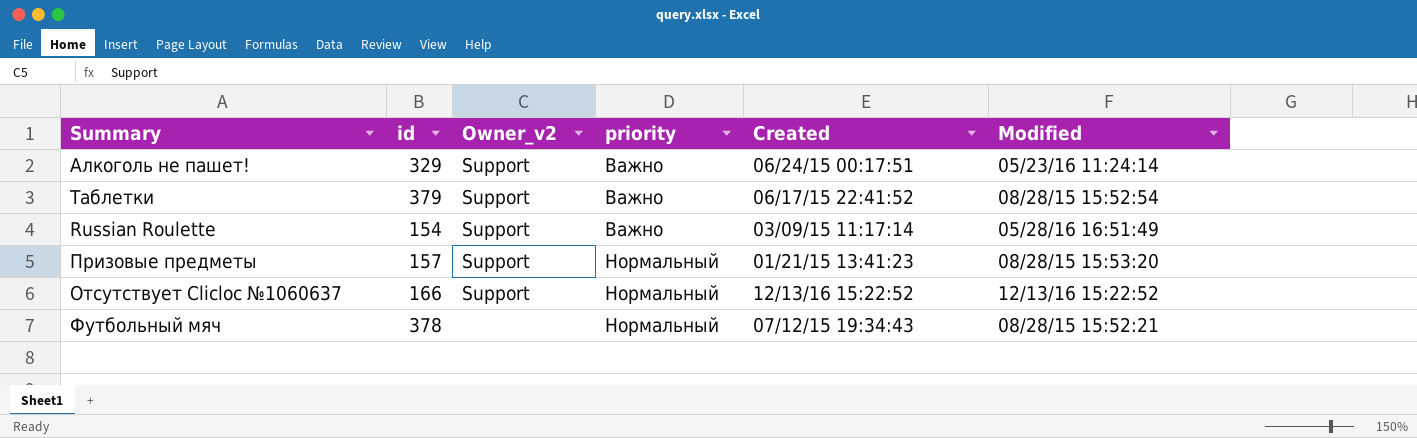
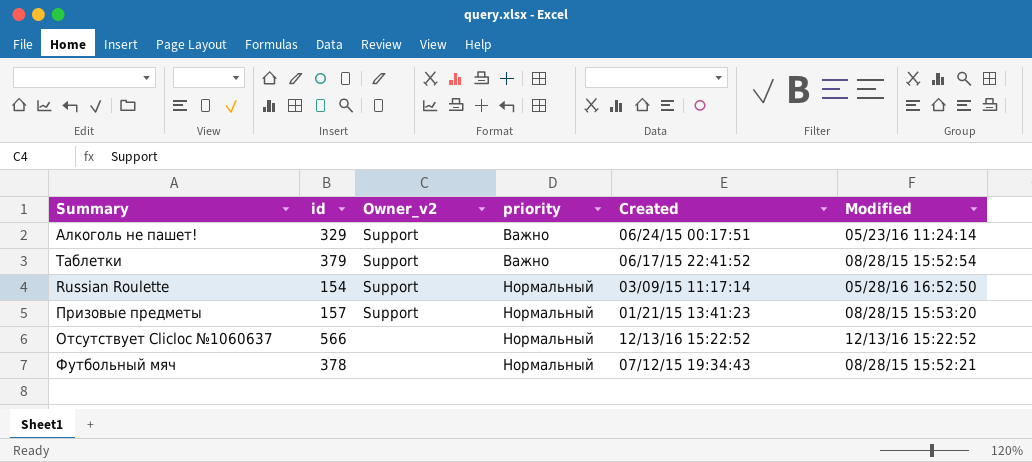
Russian Roulette | priority: Важно -> Нормальный
Russian Roulette | Modified: 05/28/16 16:51:49 -> 05/28/16 16:52:50
Отсутствует Clicloc №1060637 | id: 166 -> 566
Отсутствует Clicloc №1060637 | Owner_v2: Support -> none

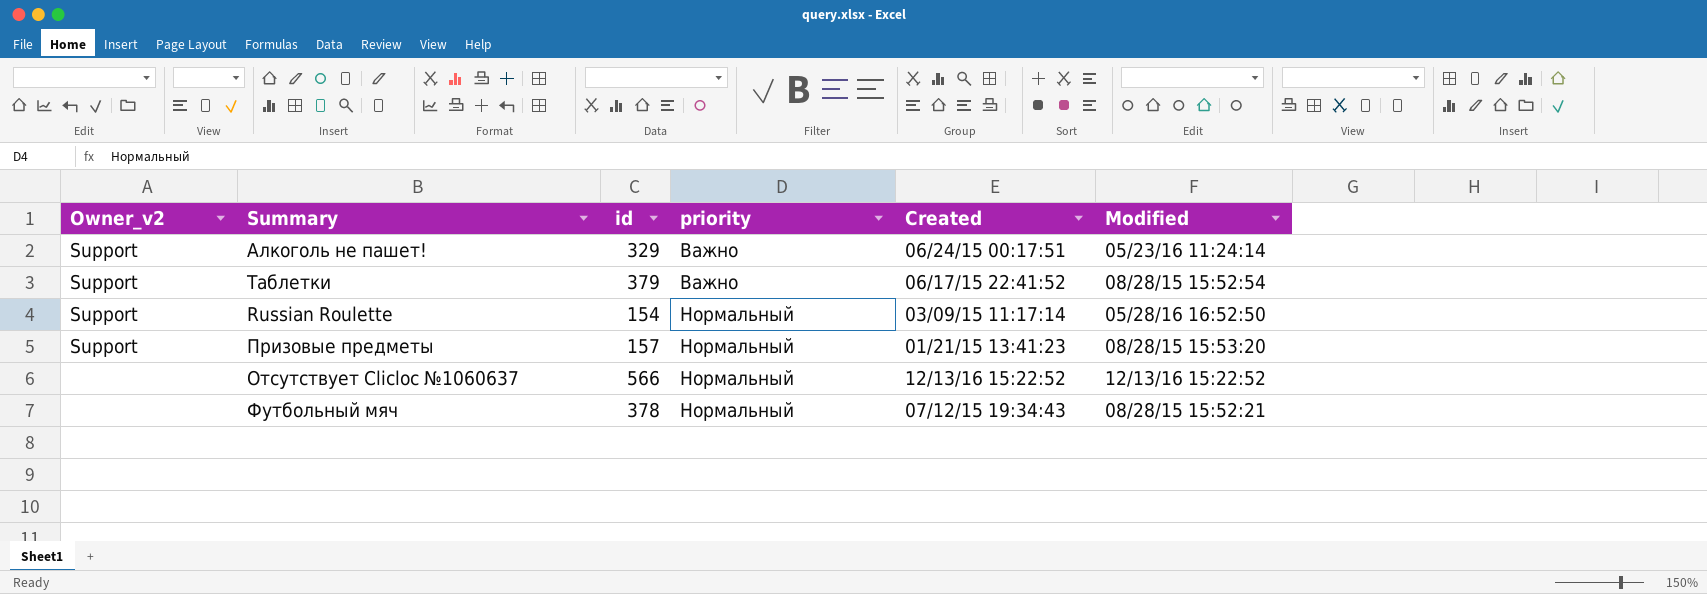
column Owner_v2 | position: 3 -> 1

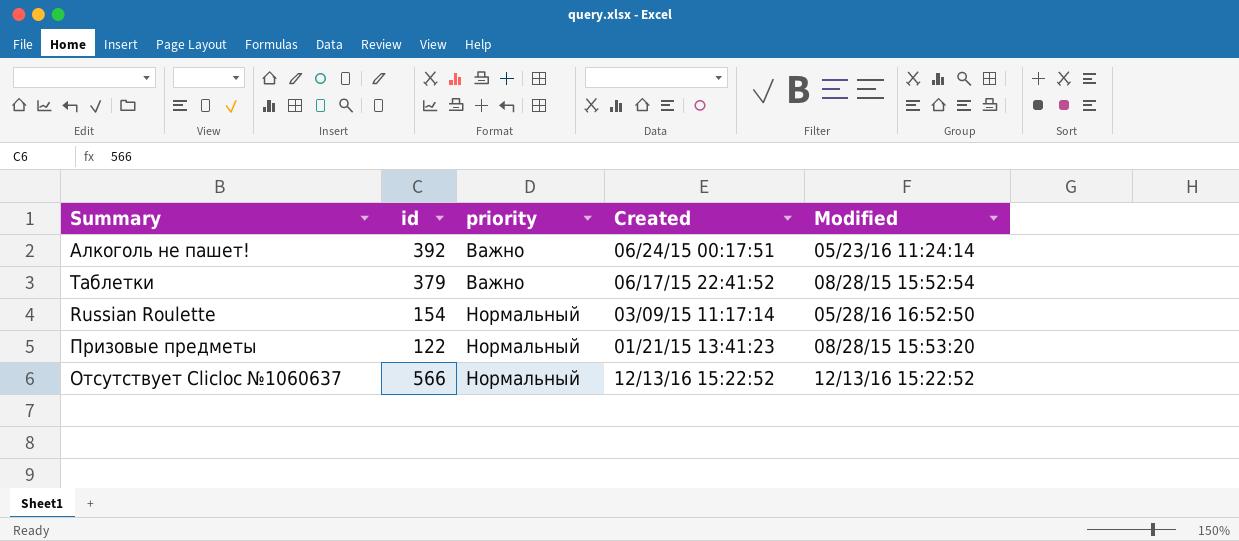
column Owner_v2 | position: 1 -> none
row Футбольный мяч: none | 378 | Нормальный | 07/12/15 19:34:43 | 08/28/15 15:52:21 -> none
Алкоголь не пашет! | id: 329 -> 392
Призовые предметы | id: 157 -> 122

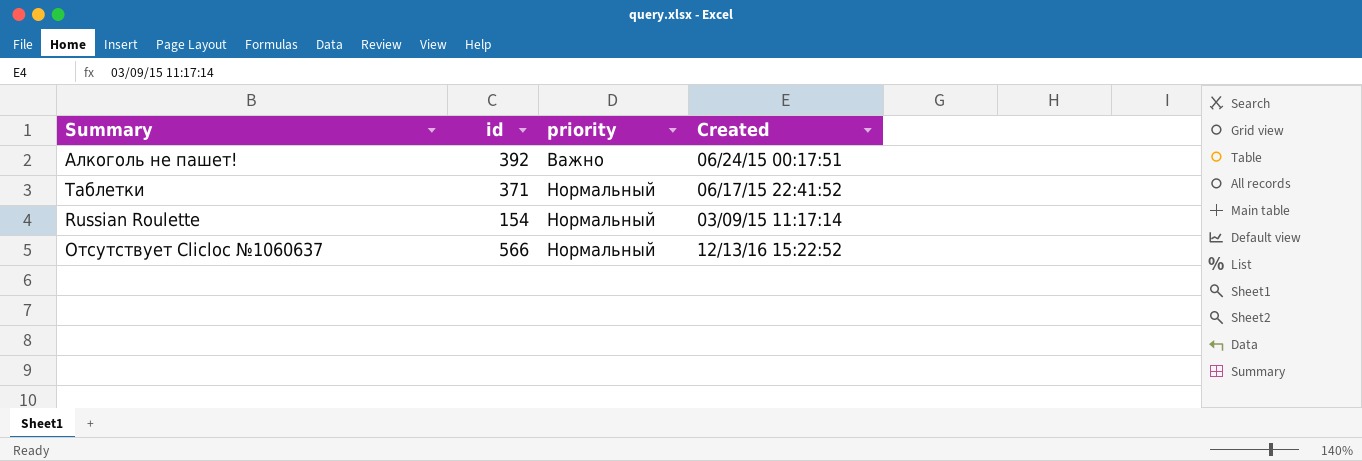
column Modified | position: 5 -> none
row Призовые предметы: 122 | Нормальный | 01/21/15 13:41:23 | 08/28/15 15:53:20 -> none
Таблетки | id: 379 -> 371
Таблетки | priority: Важно -> Нормальный

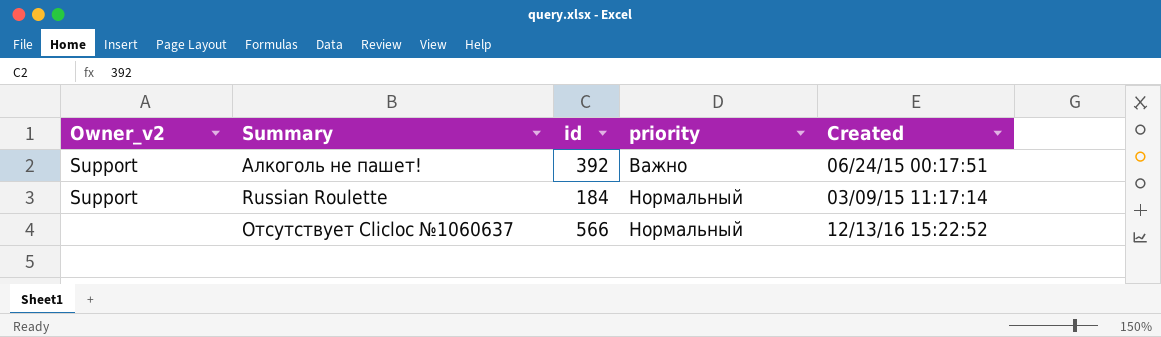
column Owner_v2 | position: none -> 1
row Таблетки: 371 | Нормальный | 06/17/15 22:41:52 -> none
Russian Roulette | id: 154 -> 184

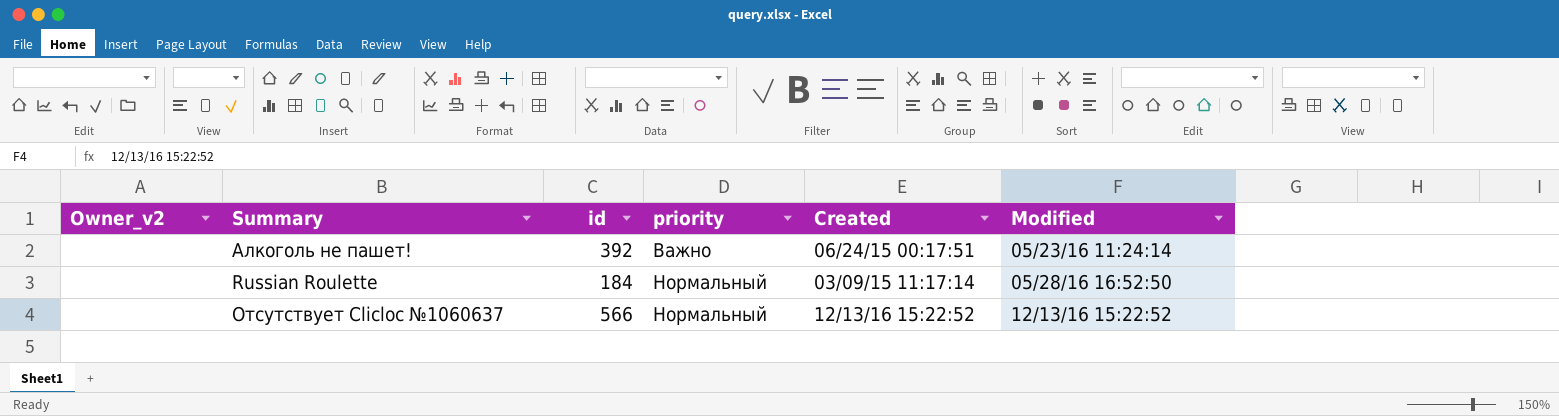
column Modified | position: none -> 6
Алкоголь не пашет! | Owner_v2: Support -> none
Russian Roulette | Owner_v2: Support -> none

